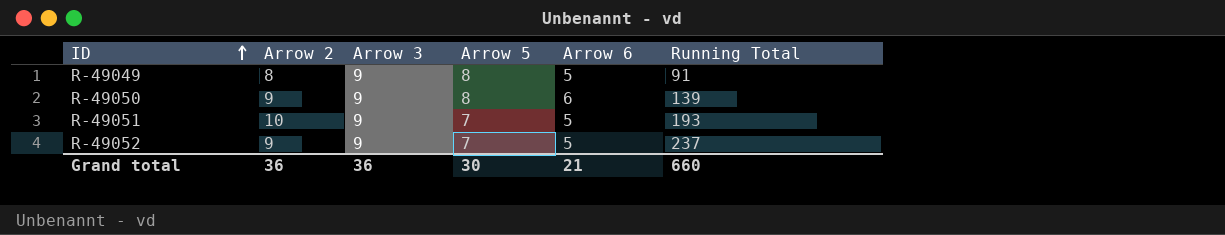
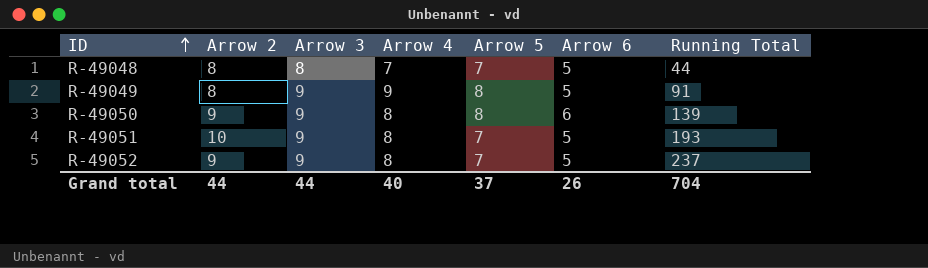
column Arrow 4 | position: none -> 4
row R-49048: none -> 8 | 8 | 7 | 7 | 5 | 44
Grand total | Arrow 2: 36 -> 44
Grand total | Arrow 3: 36 -> 44
Grand total | Arrow 5: 30 -> 37
Grand total | Arrow 6: 21 -> 26
Grand total | Running Total: 660 -> 704

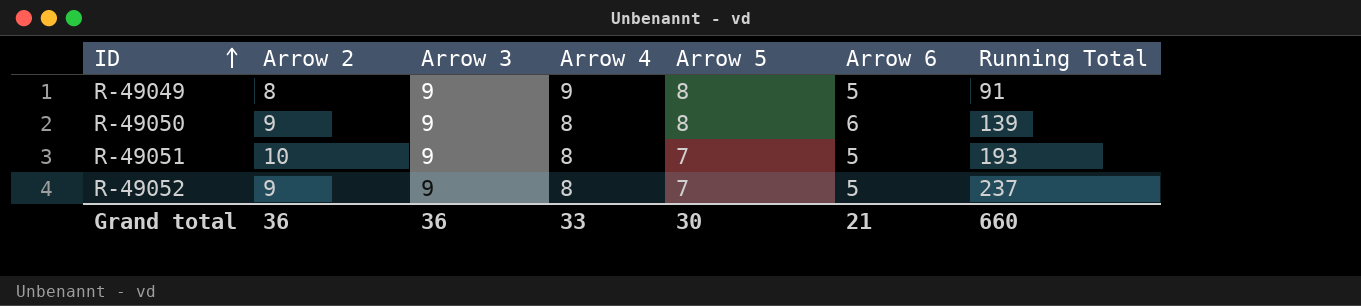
row R-49048: 8 | 8 | 7 | 7 | 5 | 44 -> none
Grand total | Arrow 2: 44 -> 36
Grand total | Arrow 3: 44 -> 36
Grand total | Arrow 4: 40 -> 33
Grand total | Arrow 5: 37 -> 30
Grand total | Arrow 6: 26 -> 21
Grand total | Running Total: 704 -> 660

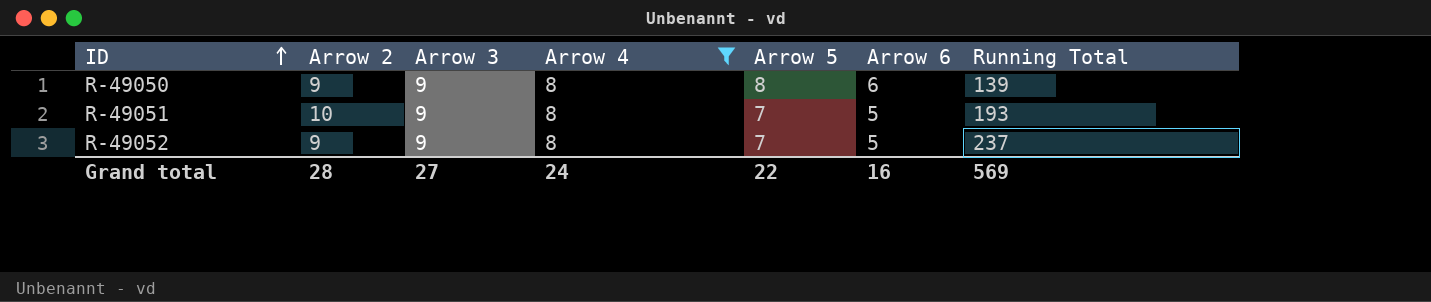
filter: none -> Arrow 4 = 8
Grand total | Arrow 2: 36 -> 28
Grand total | Arrow 3: 36 -> 27
Grand total | Arrow 4: 33 -> 24
Grand total | Arrow 5: 30 -> 22
Grand total | Arrow 6: 21 -> 16
Grand total | Running Total: 660 -> 569

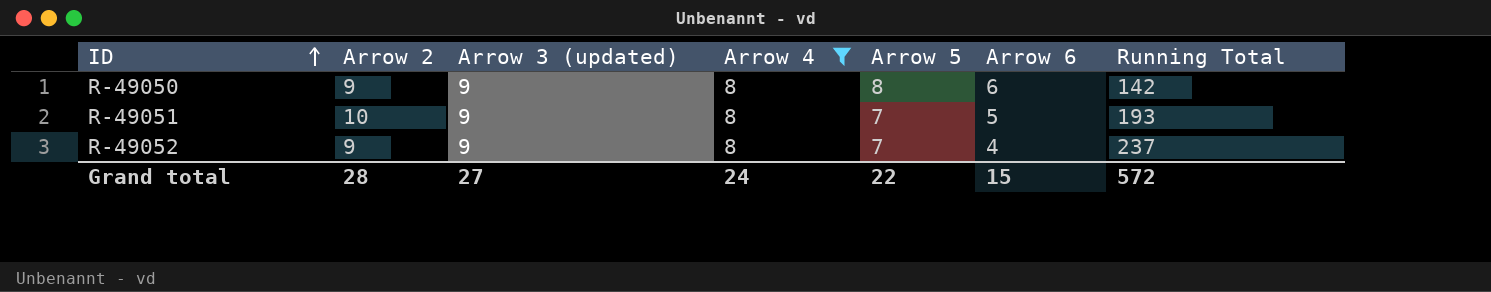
column name: Arrow 3 -> Arrow 3 (updated)
R-49050 | Running Total: 139 -> 142
R-49052 | Arrow 6: 5 -> 4
Grand total | Arrow 6: 16 -> 15
Grand total | Running Total: 569 -> 572

